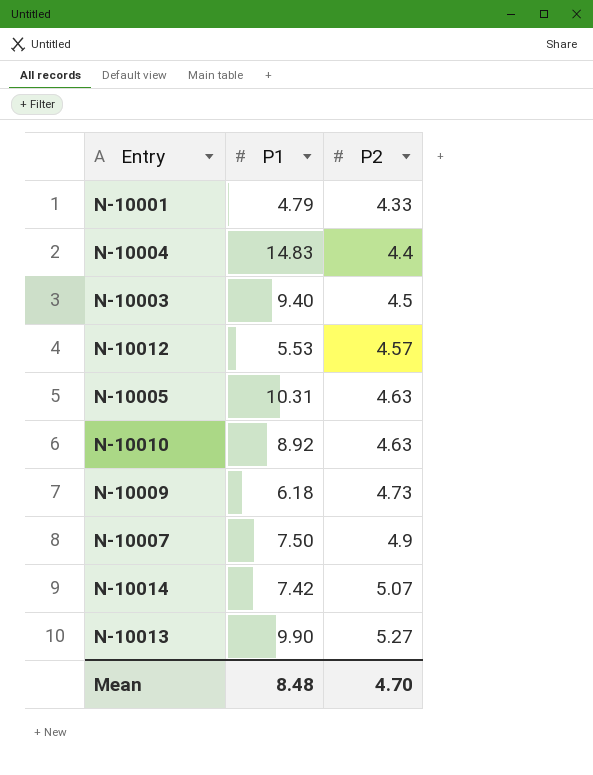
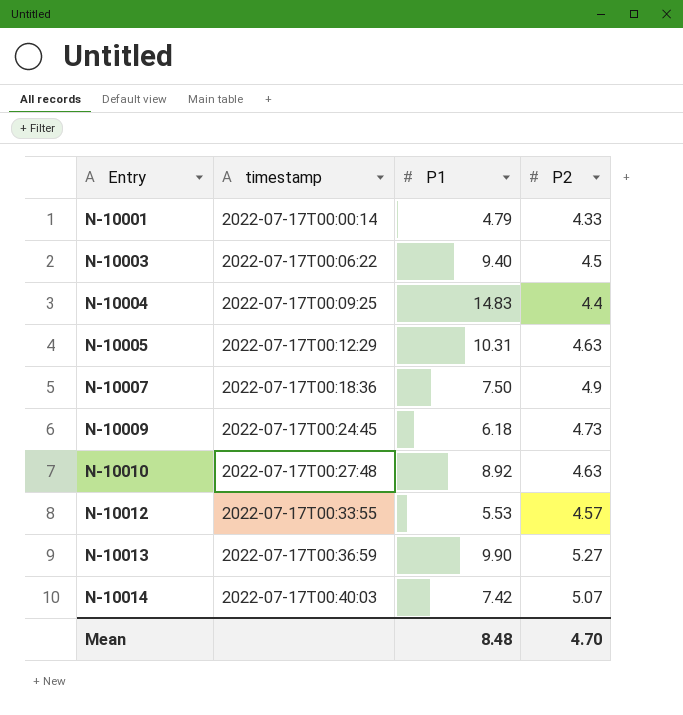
row order: P2 ascending -> Entry ascending
column timestamp | position: none -> 2

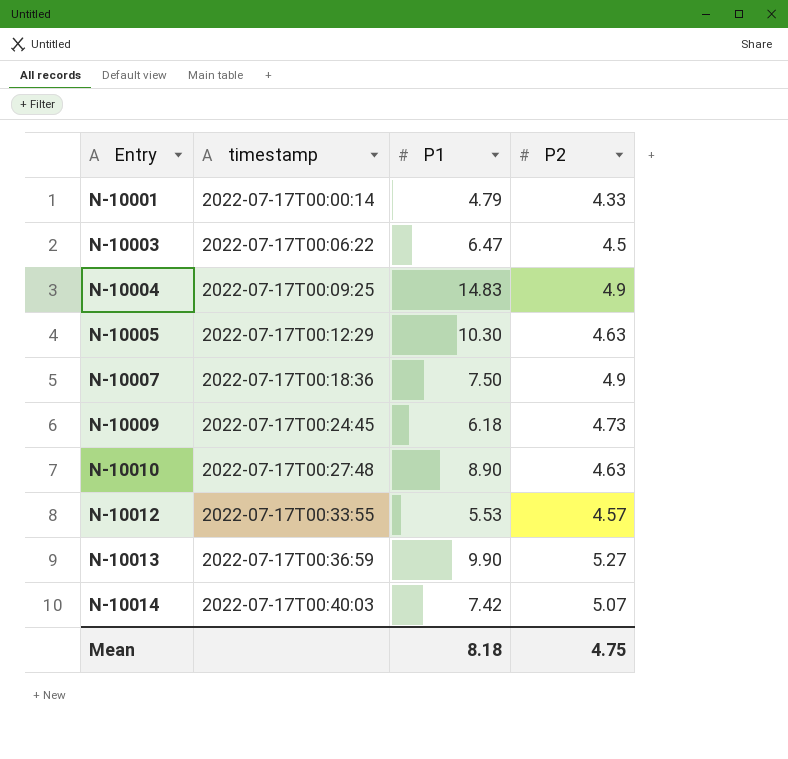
N-10003 | P1: 9.40 -> 6.47
N-10004 | P2: 4.4 -> 4.9
N-10005 | P1: 10.31 -> 10.30
N-10010 | P1: 8.92 -> 8.90
Mean | P1: 8.48 -> 8.18
Mean | P2: 4.70 -> 4.75

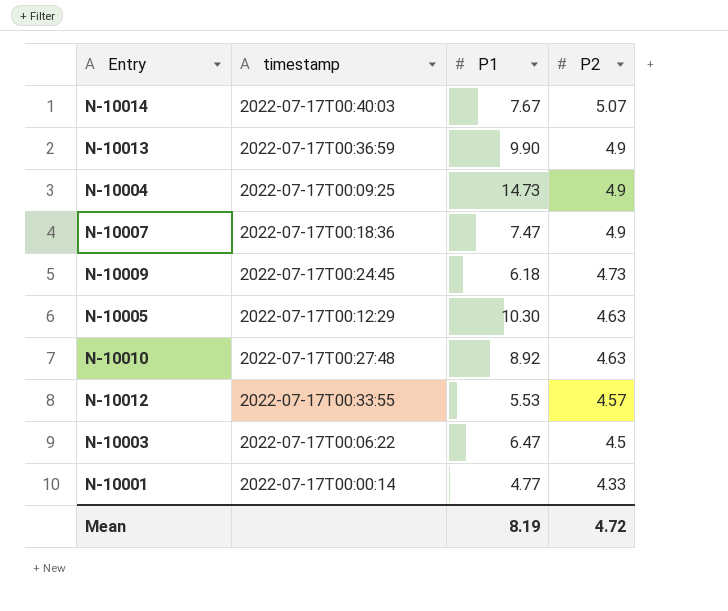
row order: Entry ascending -> P2 descending
N-10014 | P1: 7.42 -> 7.67
N-10013 | P2: 5.27 -> 4.9
N-10004 | P1: 14.83 -> 14.73
N-10007 | P1: 7.50 -> 7.47
N-10010 | P1: 8.90 -> 8.92
N-10001 | P1: 4.79 -> 4.77
Mean | P1: 8.18 -> 8.19
Mean | P2: 4.75 -> 4.72

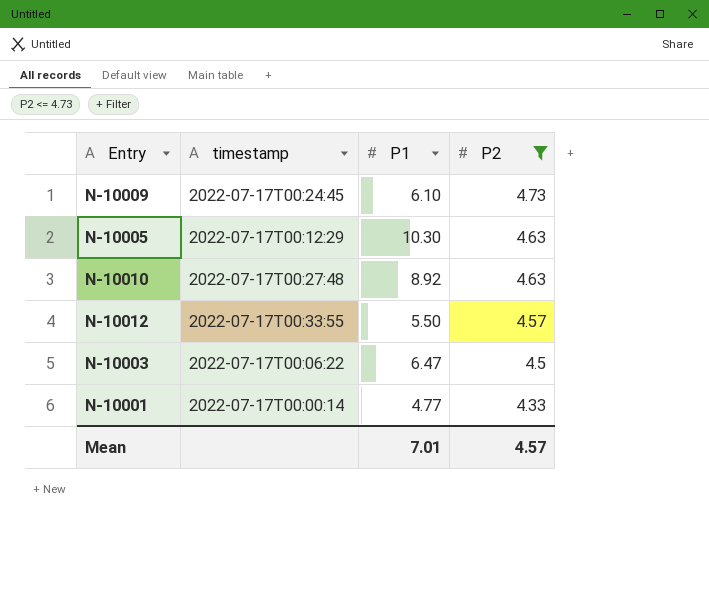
filter: none -> P2 <= 4.73
N-10009 | P1: 6.18 -> 6.10
N-10012 | P1: 5.53 -> 5.50
Mean | P1: 8.19 -> 7.01
Mean | P2: 4.72 -> 4.57

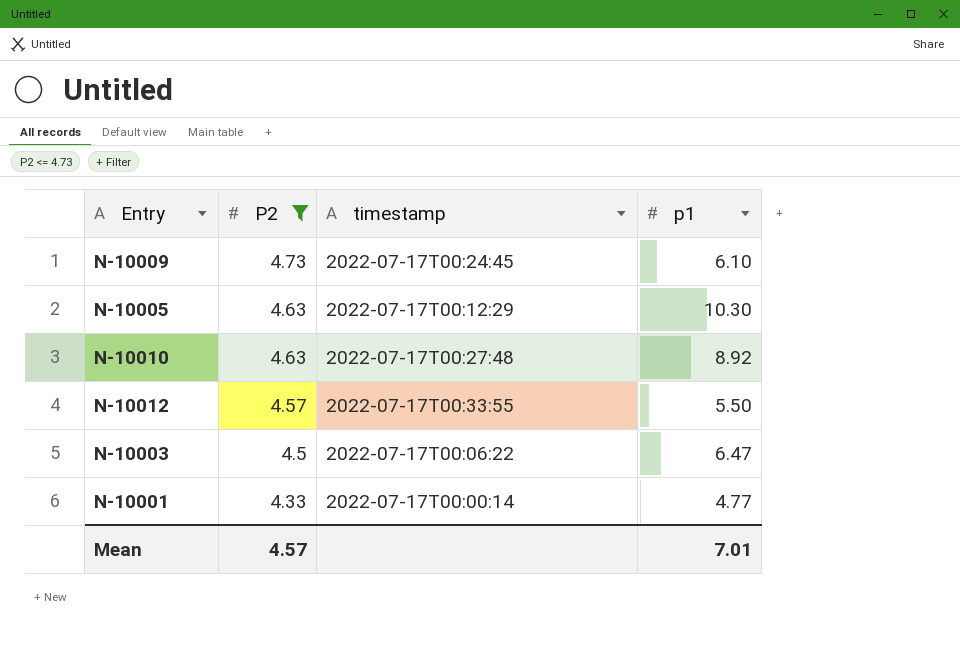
column P2 | position: 4 -> 2
column name: P1 -> p1

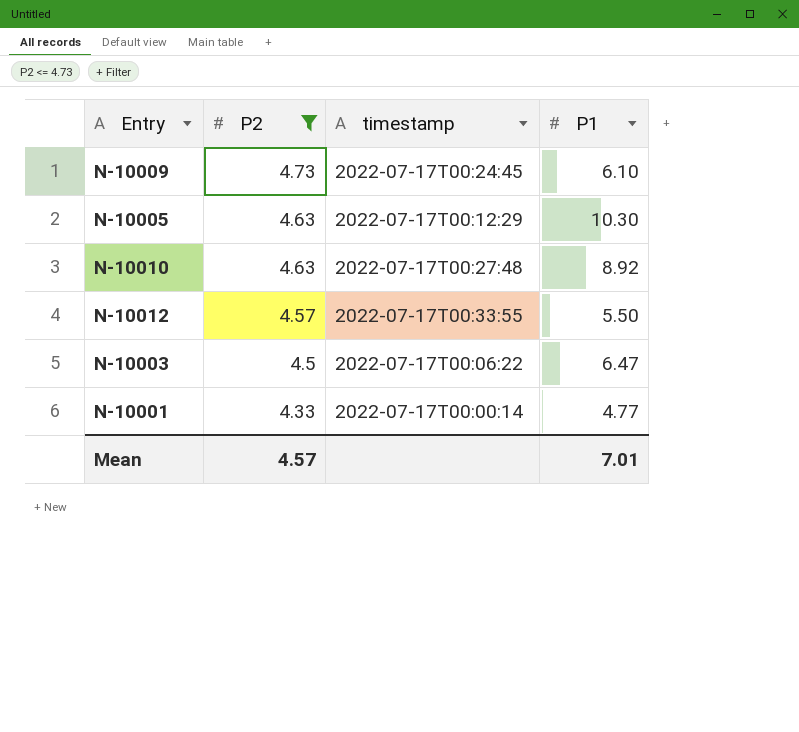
column name: p1 -> P1

